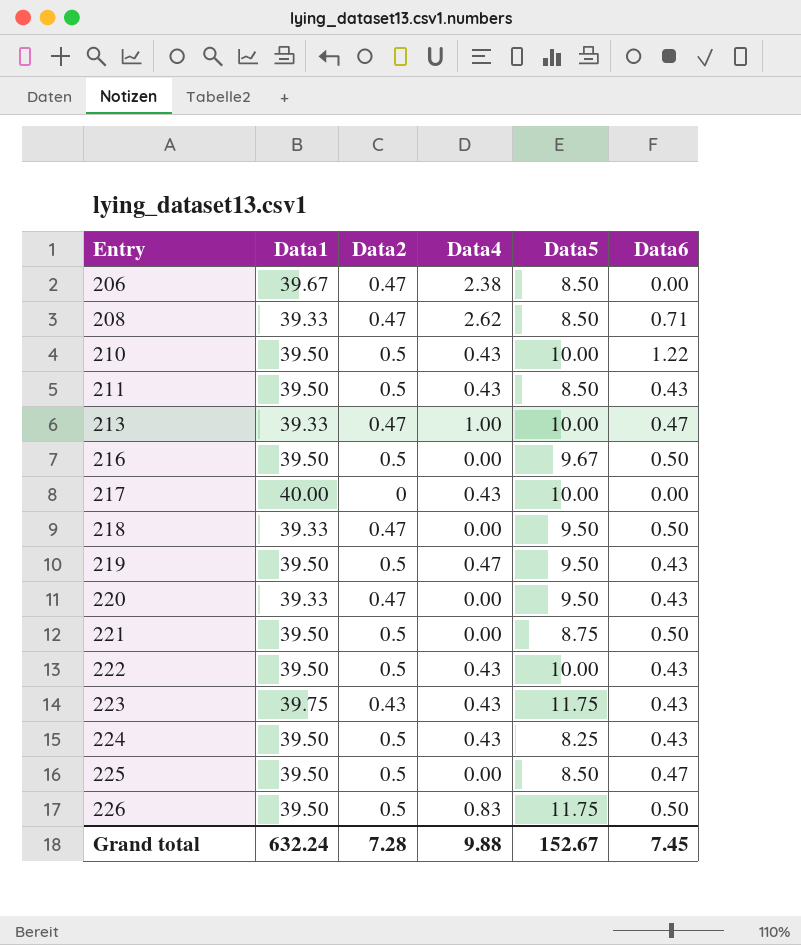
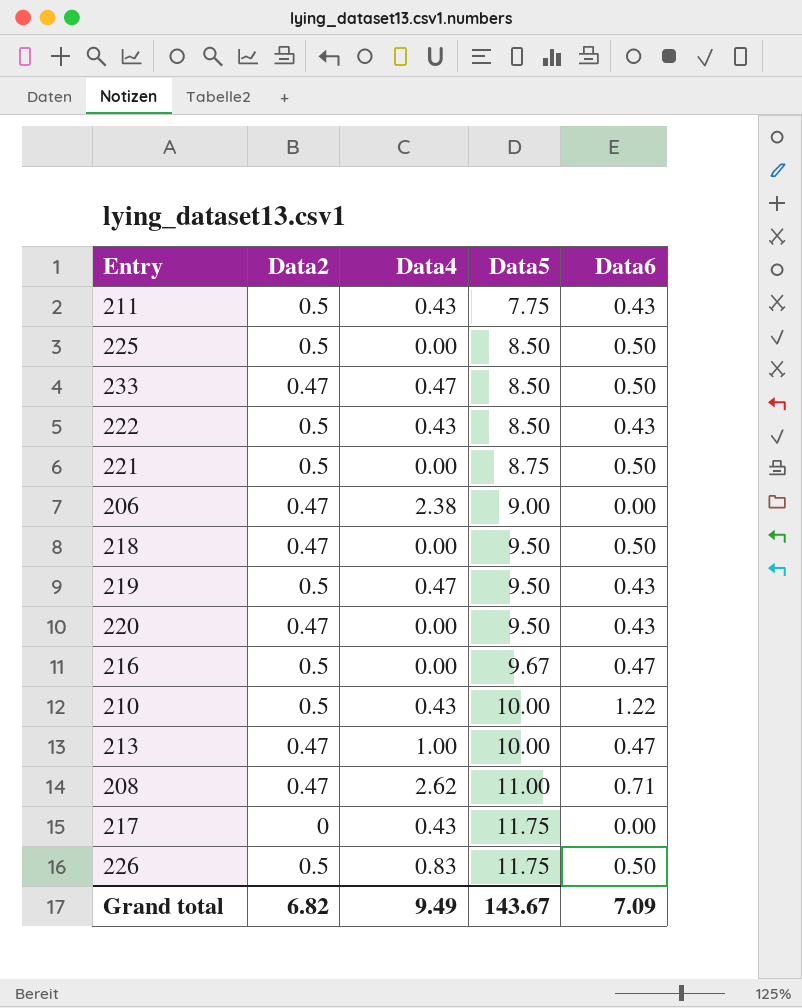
row order: Entry ascending -> Data5 ascending
column Data1 | position: 2 -> none
row 223: 39.75 | 0.43 | 0.43 | 11.75 | 0.43 -> none
row 224: 39.50 | 0.5 | 0.43 | 8.25 | 0.43 -> none
211 | Data5: 8.50 -> 7.75
225 | Data6: 0.47 -> 0.50
row 233: none -> 0.47 | 0.47 | 8.50 | 0.50
222 | Data5: 10.00 -> 8.50
206 | Data5: 8.50 -> 9.00
216 | Data6: 0.50 -> 0.47
208 | Data5: 8.50 -> 11.00
217 | Data5: 10.00 -> 11.75
Grand total | Data2: 7.28 -> 6.82
Grand total | Data4: 9.88 -> 9.49
Grand total | Data5: 152.67 -> 143.67
Grand total | Data6: 7.45 -> 7.09

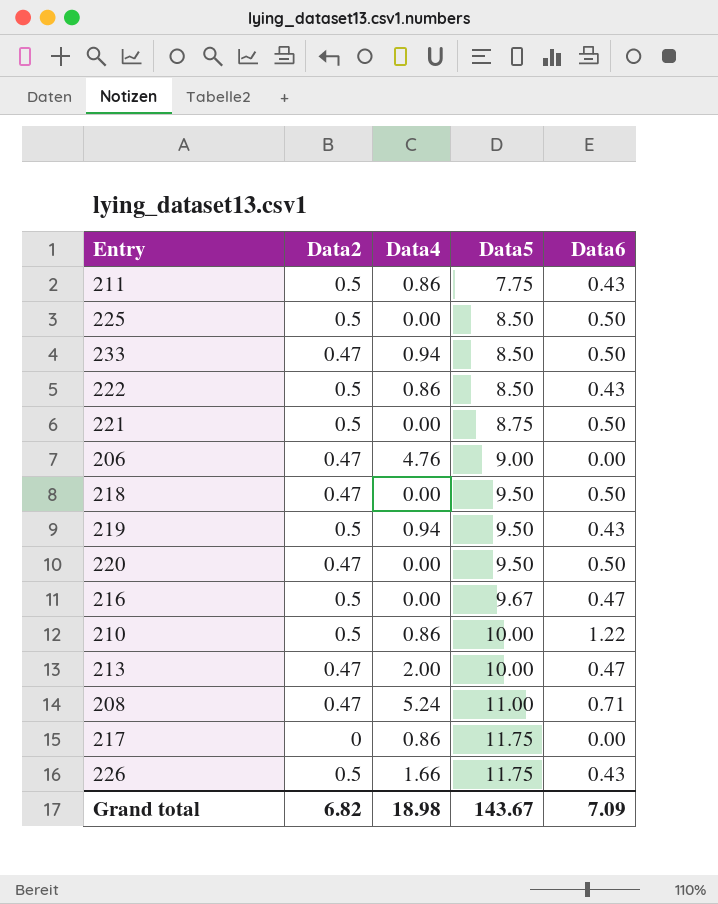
211 | Data4: 0.43 -> 0.86
233 | Data4: 0.47 -> 0.94
222 | Data4: 0.43 -> 0.86
206 | Data4: 2.38 -> 4.76
219 | Data4: 0.47 -> 0.94
220 | Data6: 0.43 -> 0.50
210 | Data4: 0.43 -> 0.86
213 | Data4: 1.00 -> 2.00
208 | Data4: 2.62 -> 5.24
217 | Data4: 0.43 -> 0.86
226 | Data4: 0.83 -> 1.66
226 | Data6: 0.50 -> 0.43
Grand total | Data4: 9.49 -> 18.98

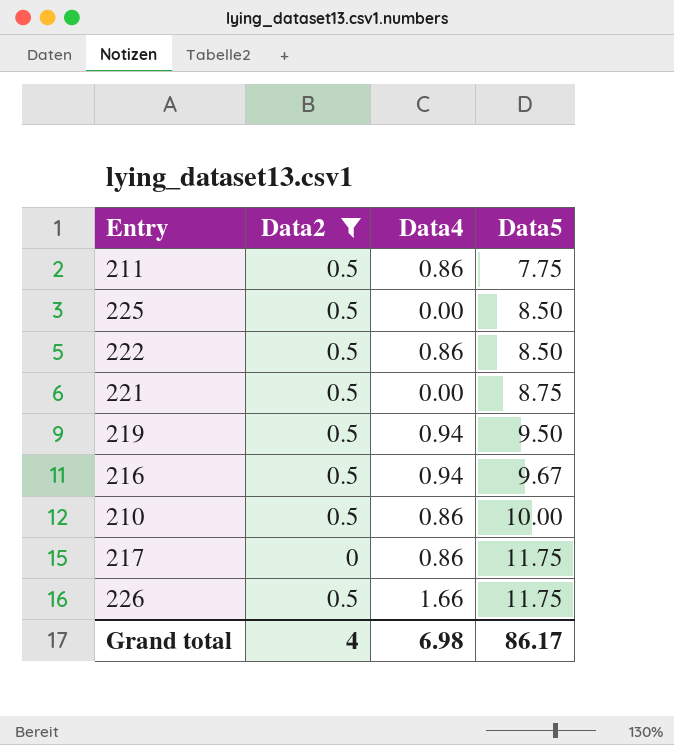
filter: none -> Data2 != 0.47
column Data6 | position: 5 -> none
216 | Data4: 0.00 -> 0.94
Grand total | Data2: 6.82 -> 4
Grand total | Data4: 18.98 -> 6.98
Grand total | Data5: 143.67 -> 86.17

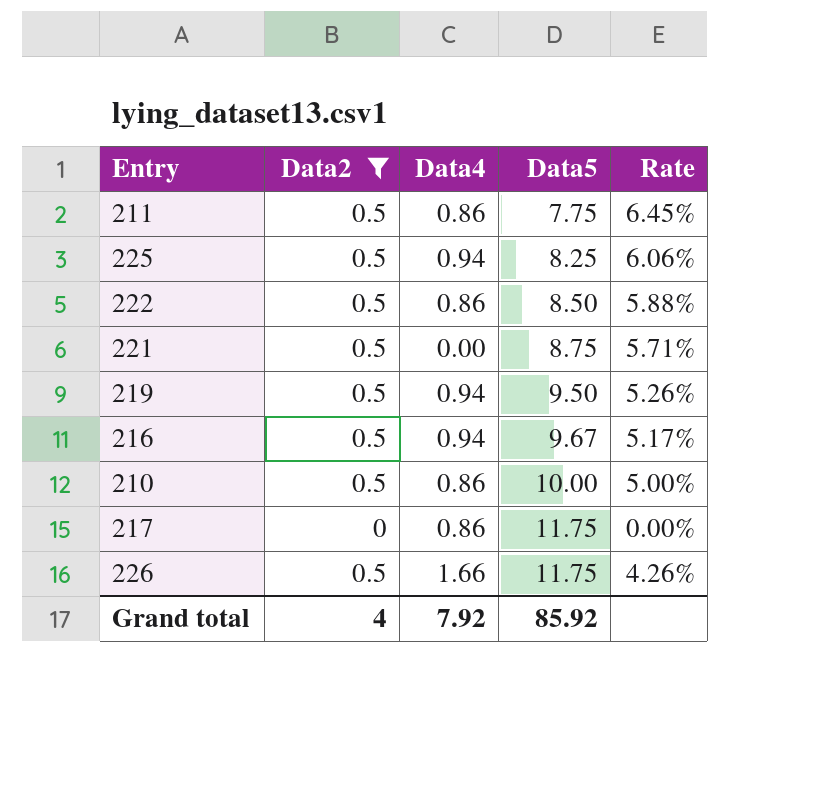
column Rate | formula: none -> [Data2] / [Data5]
225 | Data4: 0.00 -> 0.94
225 | Data5: 8.50 -> 8.25
Grand total | Data4: 6.98 -> 7.92
Grand total | Data5: 86.17 -> 85.92

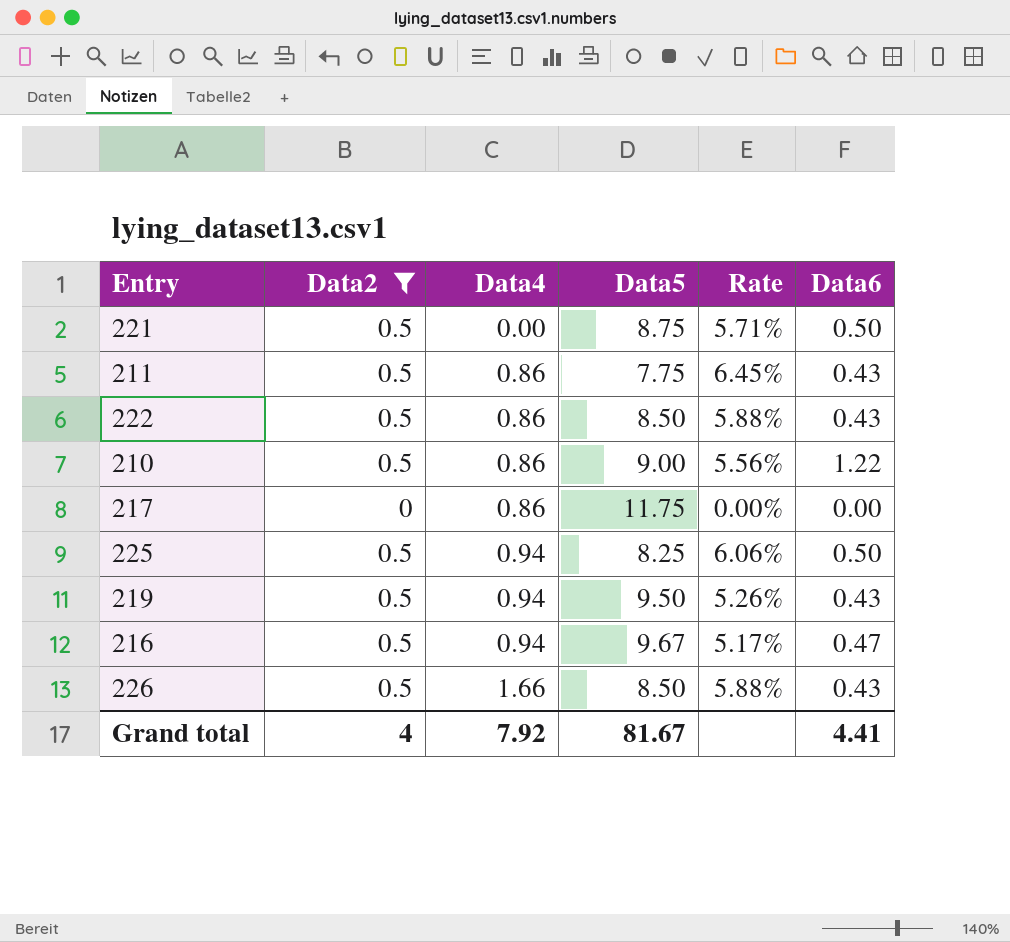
row order: Data5 ascending -> Data4 ascending
column Data6 | position: none -> 6
210 | Data5: 10.00 -> 9.00
210 | Rate: 5.00% -> 5.56%
226 | Data5: 11.75 -> 8.50
226 | Rate: 4.26% -> 5.88%
Grand total | Data5: 85.92 -> 81.67

